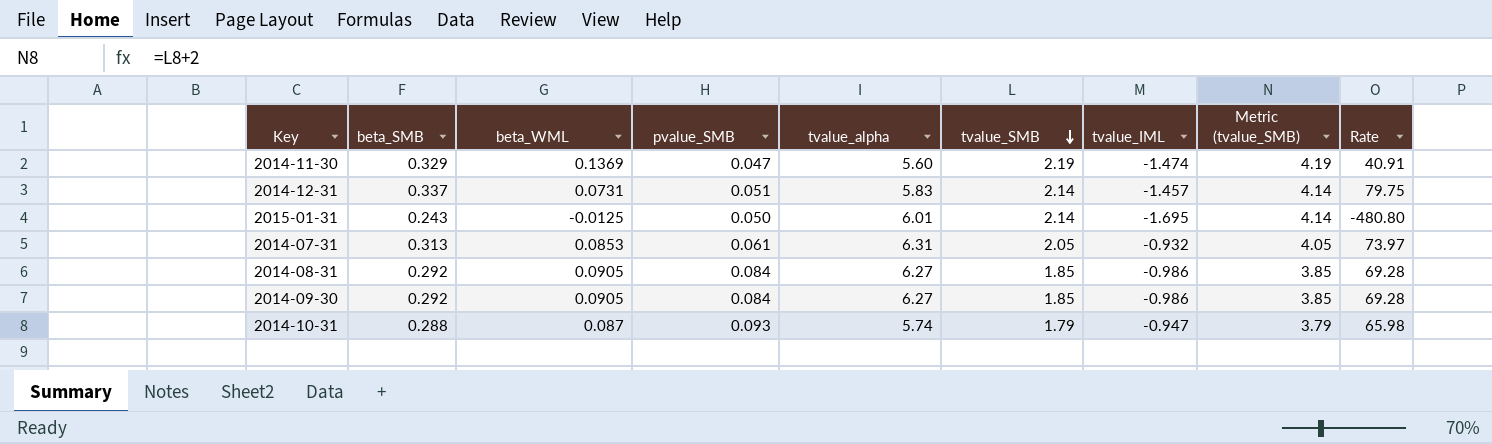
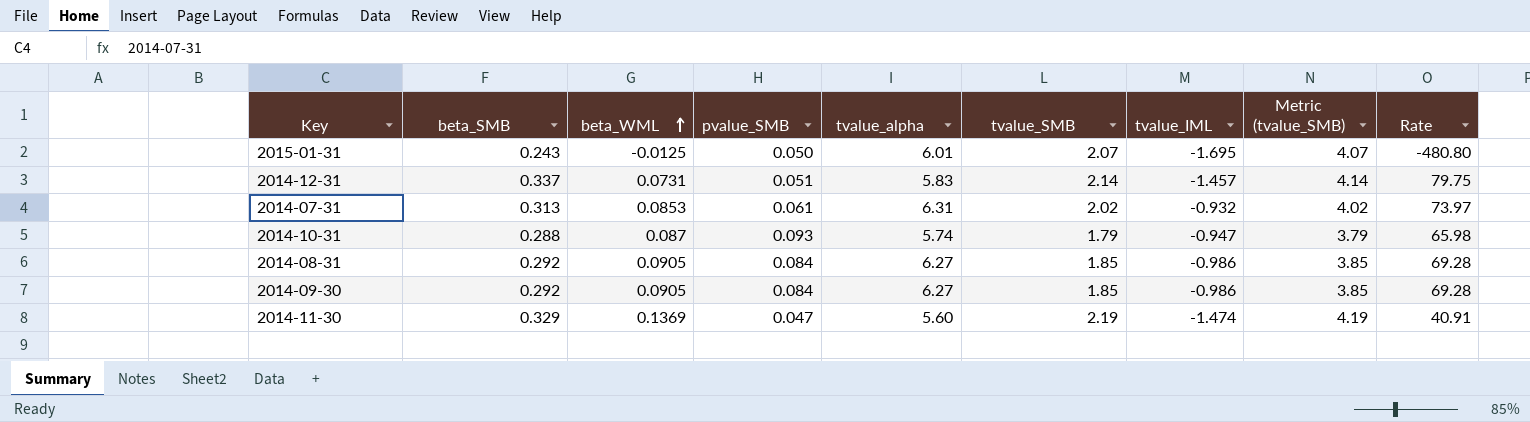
row order: tvalue_SMB descending -> beta_WML ascending
2015-01-31 | tvalue_SMB: 2.14 -> 2.07
2015-01-31 | Metric (tvalue_SMB): 4.14 -> 4.07
2014-07-31 | tvalue_SMB: 2.05 -> 2.02
2014-07-31 | Metric (tvalue_SMB): 4.05 -> 4.02

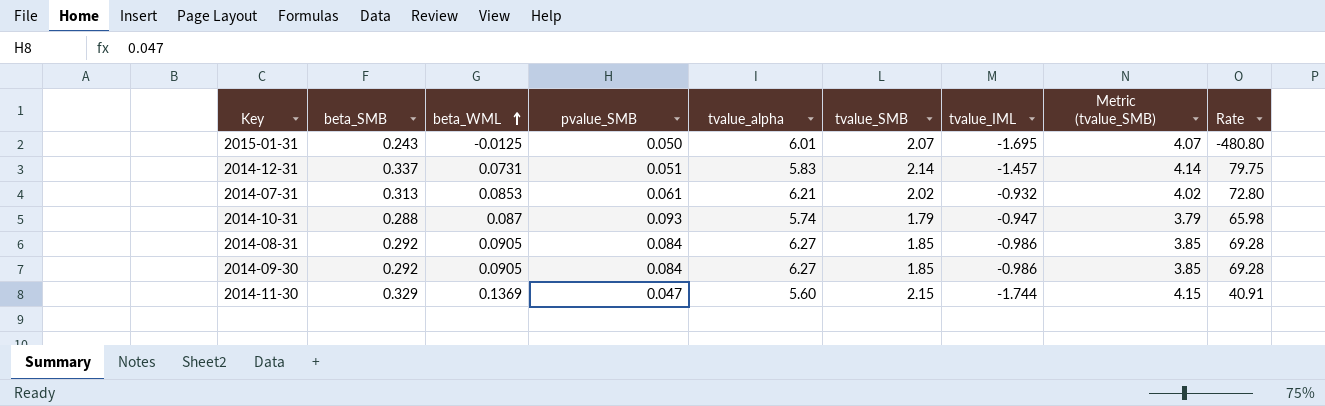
2014-07-31 | tvalue_alpha: 6.31 -> 6.21
2014-07-31 | Rate: 73.97 -> 72.80
2014-11-30 | tvalue_SMB: 2.19 -> 2.15
2014-11-30 | tvalue_IML: -1.474 -> -1.744
2014-11-30 | Metric (tvalue_SMB): 4.19 -> 4.15

